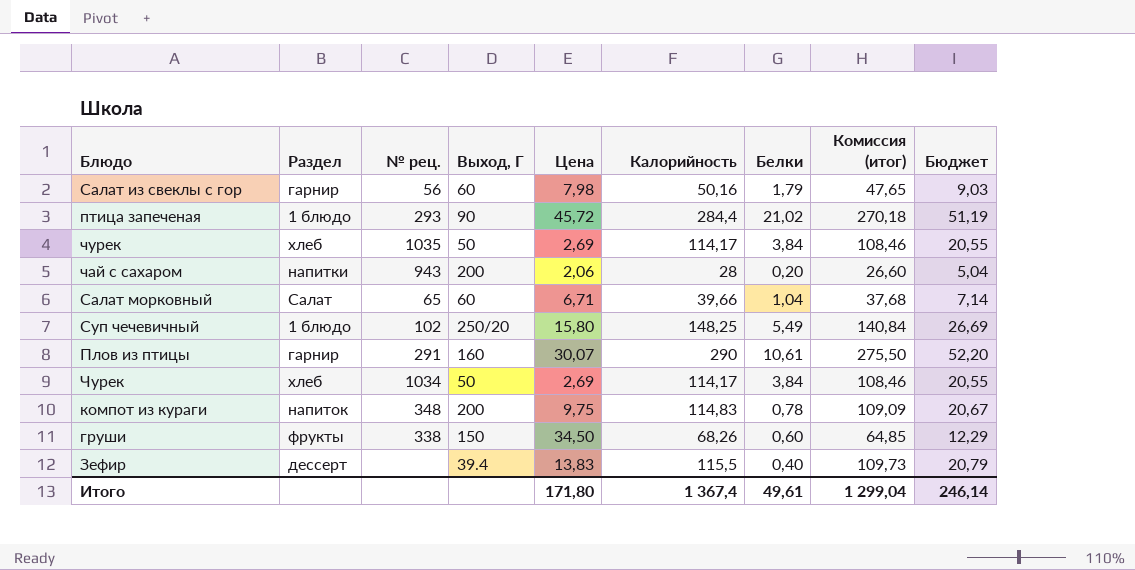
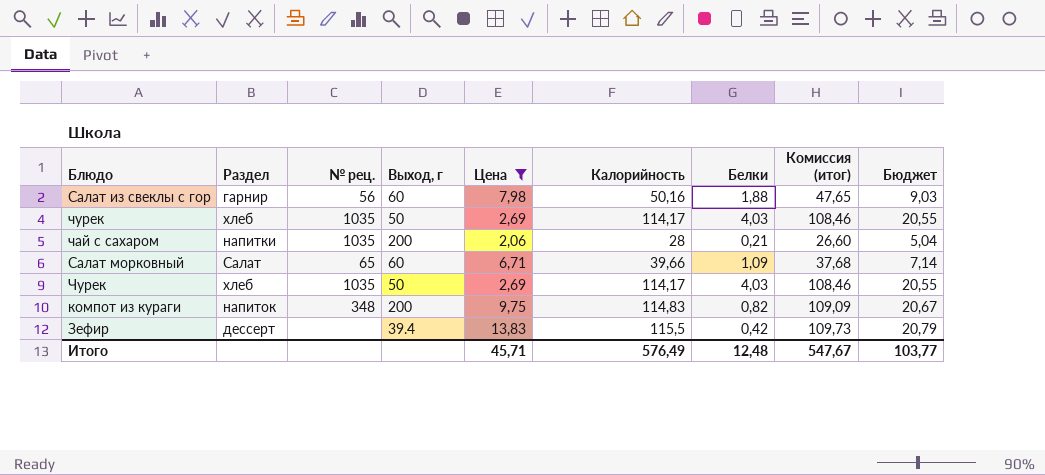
filter: none -> Цена <= 13,83
column name: Выход, Г -> Выход, г
Салат из свеклы с гор | Белки: 1,79 -> 1,88
чурек | Белки: 3,84 -> 4,03
чай с сахаром | № рец.: 943 -> 1035
чай с сахаром | Белки: 0,20 -> 0,21
Салат морковный | Белки: 1,04 -> 1,09
Чурек | № рец.: 1034 -> 1035
Чурек | Белки: 3,84 -> 4,03
компот из кураги | Белки: 0,78 -> 0,82
Зефир | Белки: 0,40 -> 0,42
Итого | Цена: 171,80 -> 45,71
Итого | Калорийность: 1 367,4 -> 576,49
Итого | Белки: 49,61 -> 12,48
Итого | Комиссия (итог): 1 299,04 -> 547,67
Итого | Бюджет: 246,14 -> 103,77

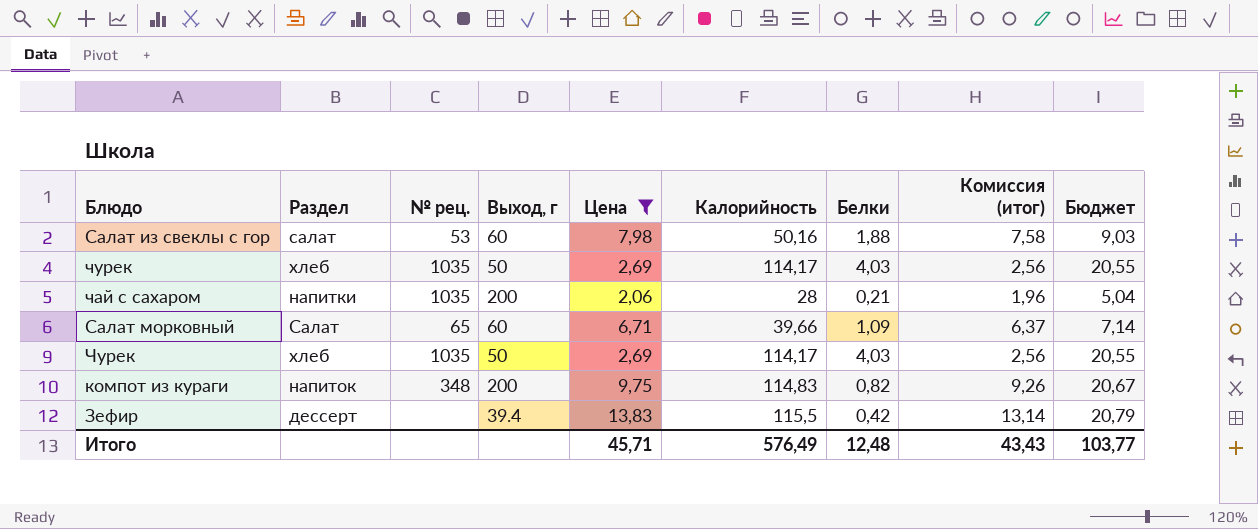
column Комиссия (итог) | formula: [Калорийность] * 0,95 -> [Цена] * 0,95
Салат из свеклы с гор | Раздел: гарнир -> салат
Салат из свеклы с гор | № рец.: 56 -> 53
Итого | Комиссия (итог): 547,67 -> 43,43

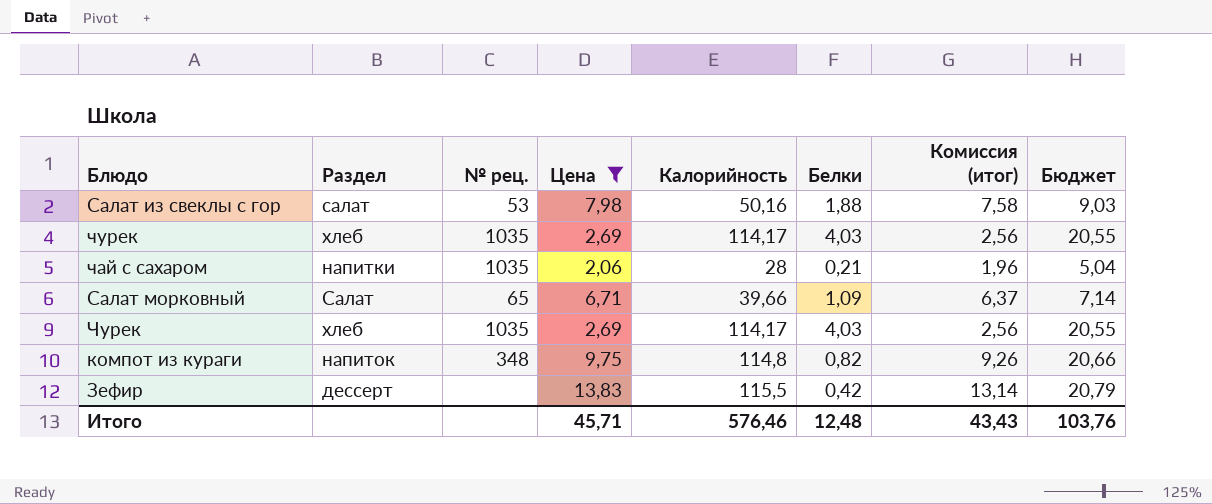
column Выход, г | position: 4 -> none
компот из кураги | Калорийность: 114,83 -> 114,8
компот из кураги | Бюджет: 20,67 -> 20,66
Итого | Калорийность: 576,49 -> 576,46
Итого | Бюджет: 103,77 -> 103,76

